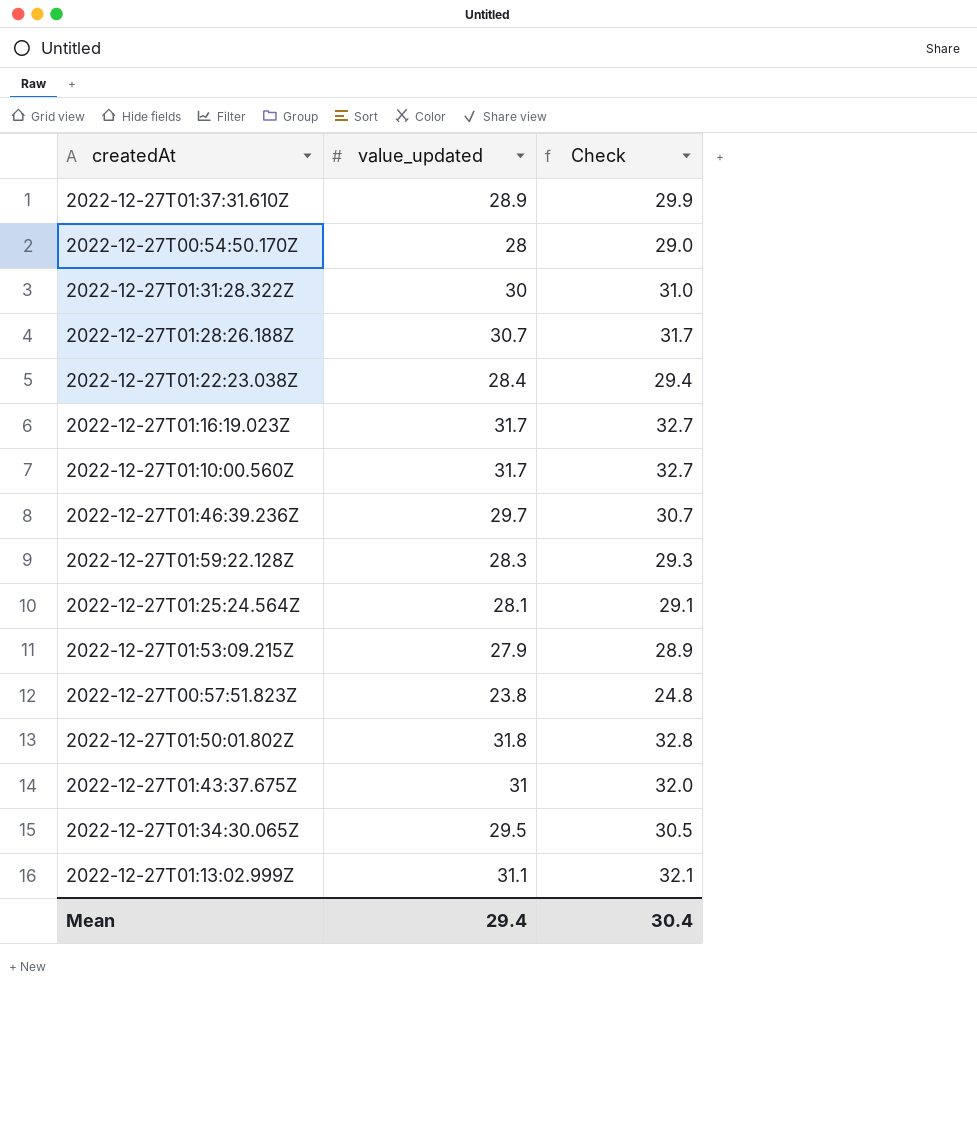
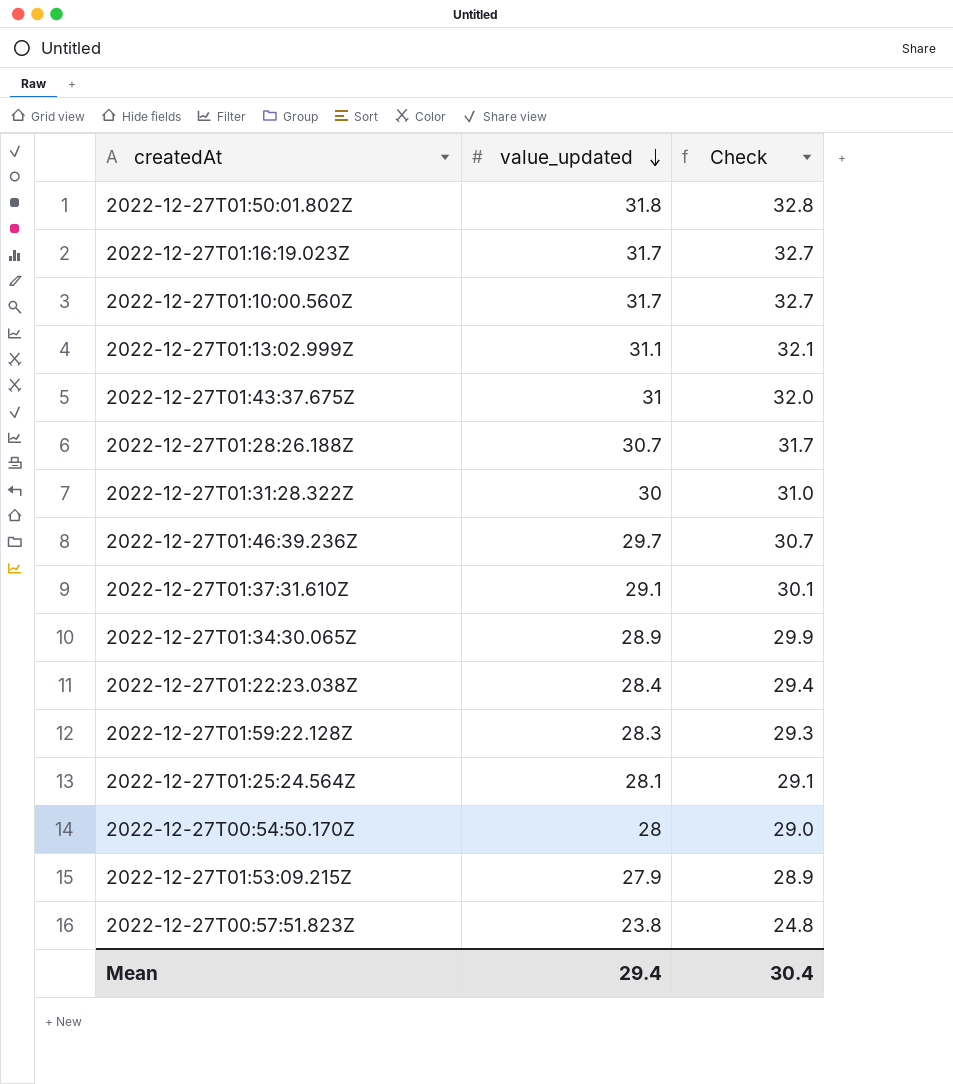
row order: none -> value_updated descending
2022-12-27T01:37:31.610Z | value_updated: 28.9 -> 29.1
2022-12-27T01:37:31.610Z | Check: 29.9 -> 30.1
2022-12-27T01:34:30.065Z | value_updated: 29.5 -> 28.9
2022-12-27T01:34:30.065Z | Check: 30.5 -> 29.9

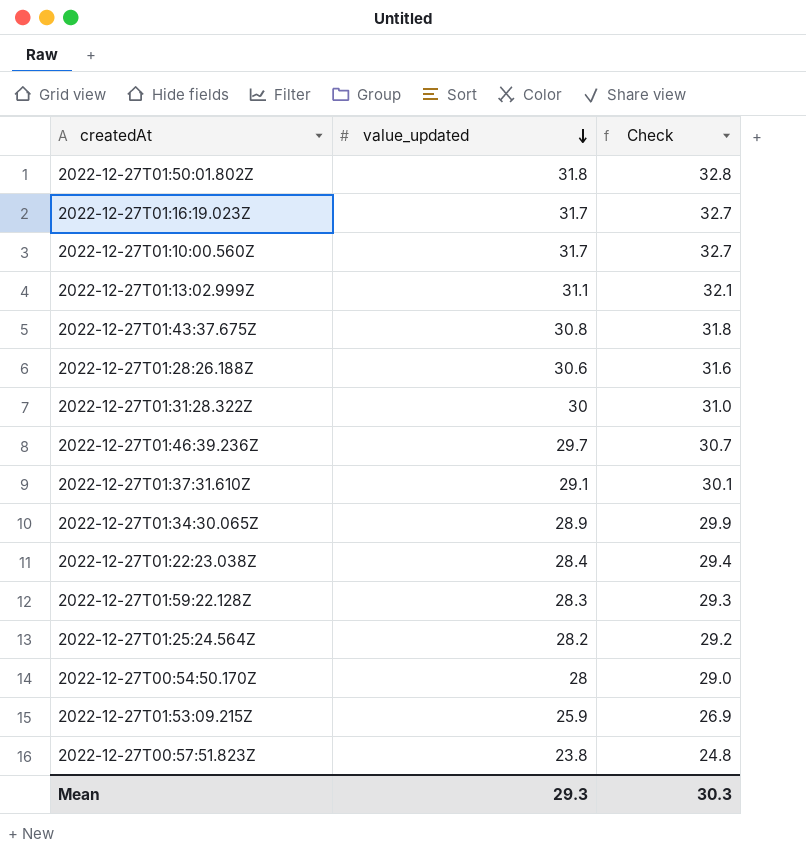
2022-12-27T01:43:37.675Z | value_updated: 31 -> 30.8
2022-12-27T01:43:37.675Z | Check: 32.0 -> 31.8
2022-12-27T01:28:26.188Z | value_updated: 30.7 -> 30.6
2022-12-27T01:28:26.188Z | Check: 31.7 -> 31.6
2022-12-27T01:25:24.564Z | value_updated: 28.1 -> 28.2
2022-12-27T01:25:24.564Z | Check: 29.1 -> 29.2
2022-12-27T01:53:09.215Z | value_updated: 27.9 -> 25.9
2022-12-27T01:53:09.215Z | Check: 28.9 -> 26.9
Mean | value_updated: 29.4 -> 29.3
Mean | Check: 30.4 -> 30.3

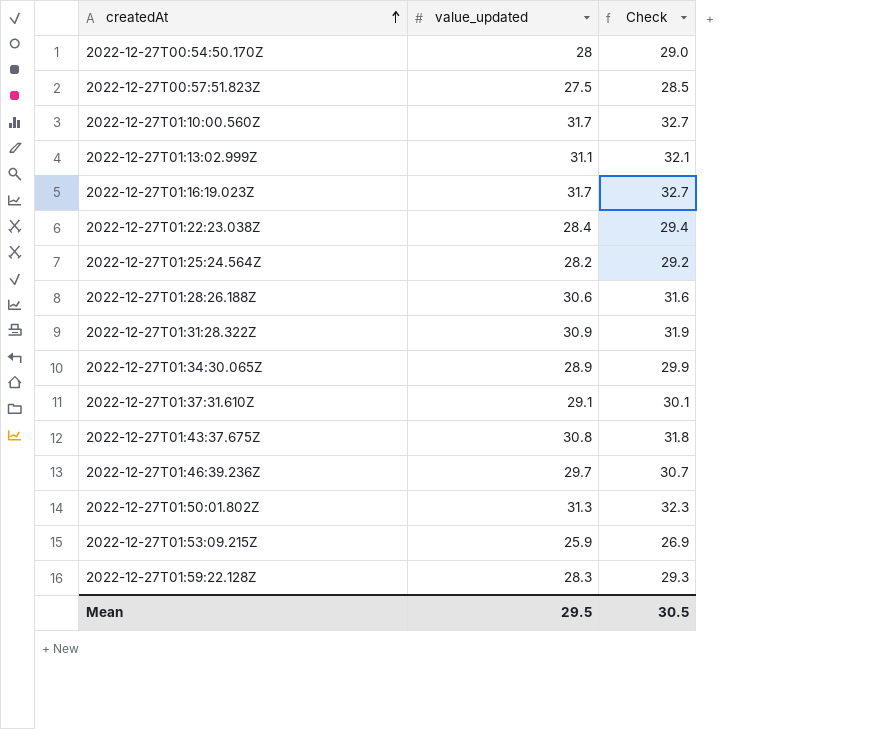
row order: value_updated descending -> createdAt ascending
2022-12-27T00:57:51.823Z | value_updated: 23.8 -> 27.5
2022-12-27T00:57:51.823Z | Check: 24.8 -> 28.5
2022-12-27T01:31:28.322Z | value_updated: 30 -> 30.9
2022-12-27T01:31:28.322Z | Check: 31.0 -> 31.9
2022-12-27T01:50:01.802Z | value_updated: 31.8 -> 31.3
2022-12-27T01:50:01.802Z | Check: 32.8 -> 32.3
Mean | value_updated: 29.3 -> 29.5
Mean | Check: 30.3 -> 30.5

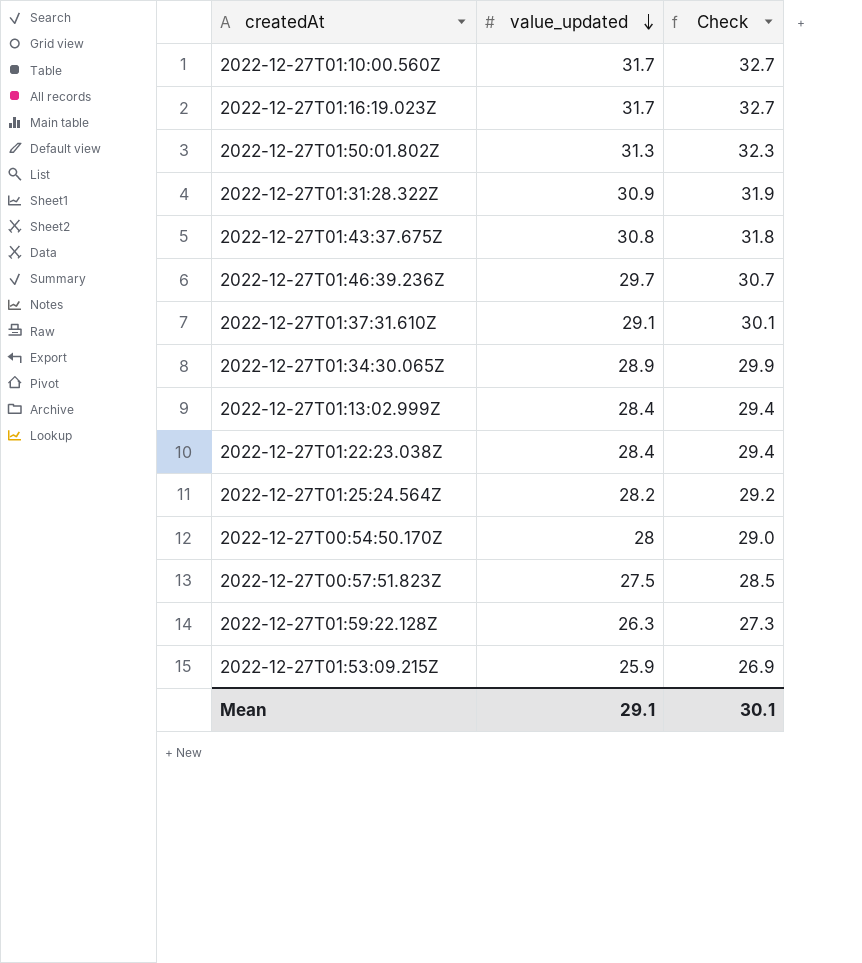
row order: createdAt ascending -> value_updated descending
row 2022-12-27T01:28:26.188Z: 30.6 | 31.6 -> none
2022-12-27T01:13:02.999Z | value_updated: 31.1 -> 28.4
2022-12-27T01:13:02.999Z | Check: 32.1 -> 29.4
2022-12-27T01:59:22.128Z | value_updated: 28.3 -> 26.3
2022-12-27T01:59:22.128Z | Check: 29.3 -> 27.3
Mean | value_updated: 29.5 -> 29.1
Mean | Check: 30.5 -> 30.1

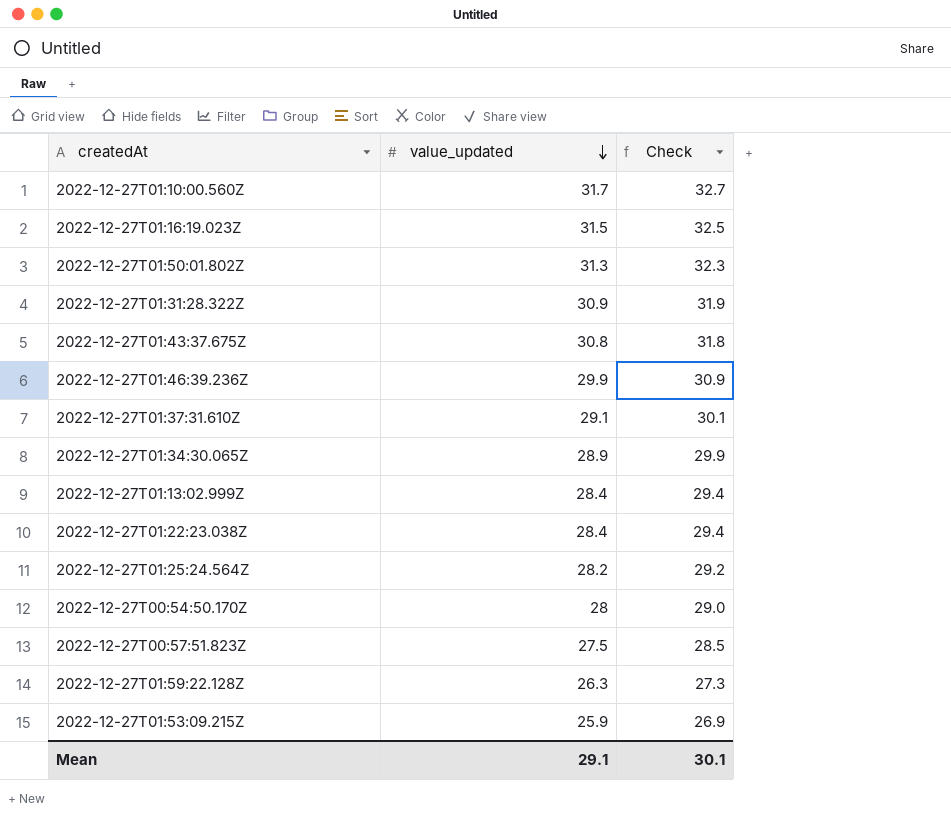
2022-12-27T01:16:19.023Z | value_updated: 31.7 -> 31.5
2022-12-27T01:16:19.023Z | Check: 32.7 -> 32.5
2022-12-27T01:46:39.236Z | value_updated: 29.7 -> 29.9
2022-12-27T01:46:39.236Z | Check: 30.7 -> 30.9

